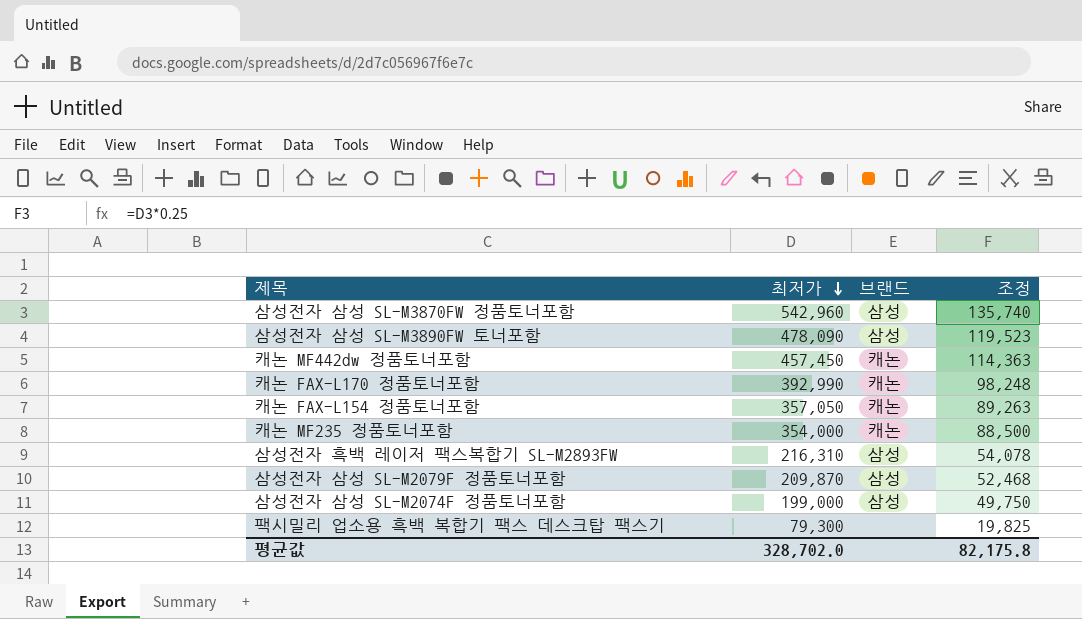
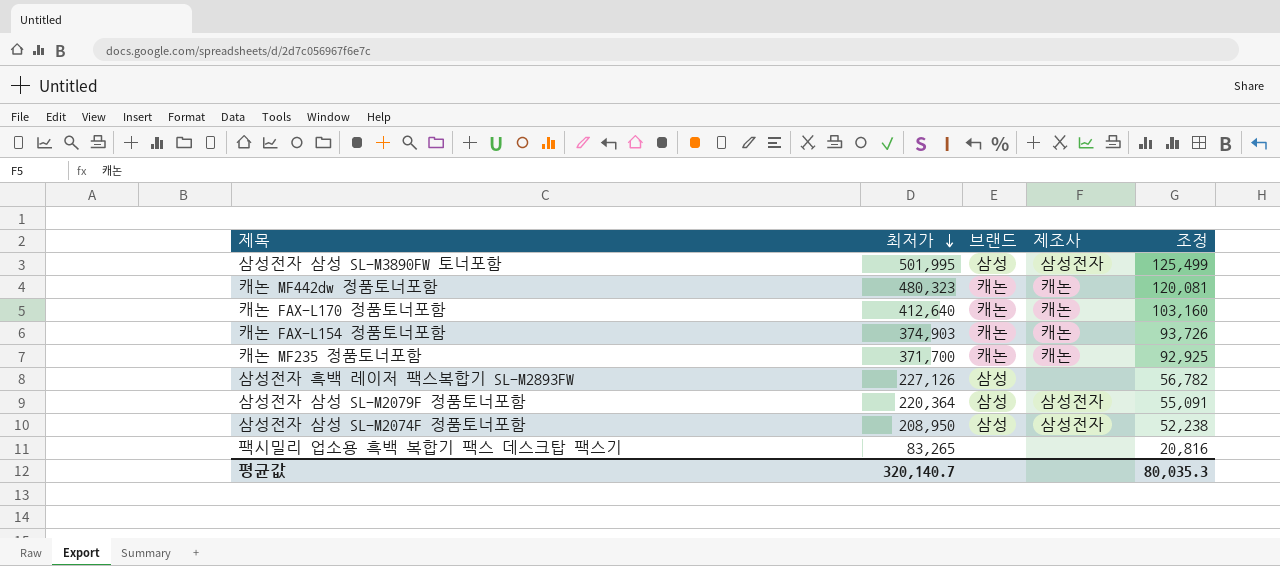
column 제조사 | position: none -> 4
row 삼성전자 삼성 SL-M3870FW 정품토너포함: 542,960 | 삼성 | 135,740 -> none
삼성전자 삼성 SL-M3890FW 토너포함 | 최저가: 478,090 -> 501,995
삼성전자 삼성 SL-M3890FW 토너포함 | 조정: 119,523 -> 125,499
캐논 MF442dw 정품토너포함 | 최저가: 457,450 -> 480,323
캐논 MF442dw 정품토너포함 | 조정: 114,363 -> 120,081
캐논 FAX-L170 정품토너포함 | 최저가: 392,990 -> 412,640
캐논 FAX-L170 정품토너포함 | 조정: 98,248 -> 103,160
캐논 FAX-L154 정품토너포함 | 최저가: 357,050 -> 374,903
캐논 FAX-L154 정품토너포함 | 조정: 89,263 -> 93,726
캐논 MF235 정품토너포함 | 최저가: 354,000 -> 371,700
캐논 MF235 정품토너포함 | 조정: 88,500 -> 92,925
삼성전자 흑백 레이저 팩스복합기 SL-M2893FW | 최저가: 216,310 -> 227,126
삼성전자 흑백 레이저 팩스복합기 SL-M2893FW | 조정: 54,078 -> 56,782
삼성전자 삼성 SL-M2079F 정품토너포함 | 최저가: 209,870 -> 220,364
삼성전자 삼성 SL-M2079F 정품토너포함 | 조정: 52,468 -> 55,091
삼성전자 삼성 SL-M2074F 정품토너포함 | 최저가: 199,000 -> 208,950
삼성전자 삼성 SL-M2074F 정품토너포함 | 조정: 49,750 -> 52,238
팩시밀리 업소용 흑백 복합기 팩스 데스크탑 팩스기 | 최저가: 79,300 -> 83,265
팩시밀리 업소용 흑백 복합기 팩스 데스크탑 팩스기 | 조정: 19,825 -> 20,816
평균값 | 최저가: 328,702.0 -> 320,140.7
평균값 | 조정: 82,175.8 -> 80,035.3

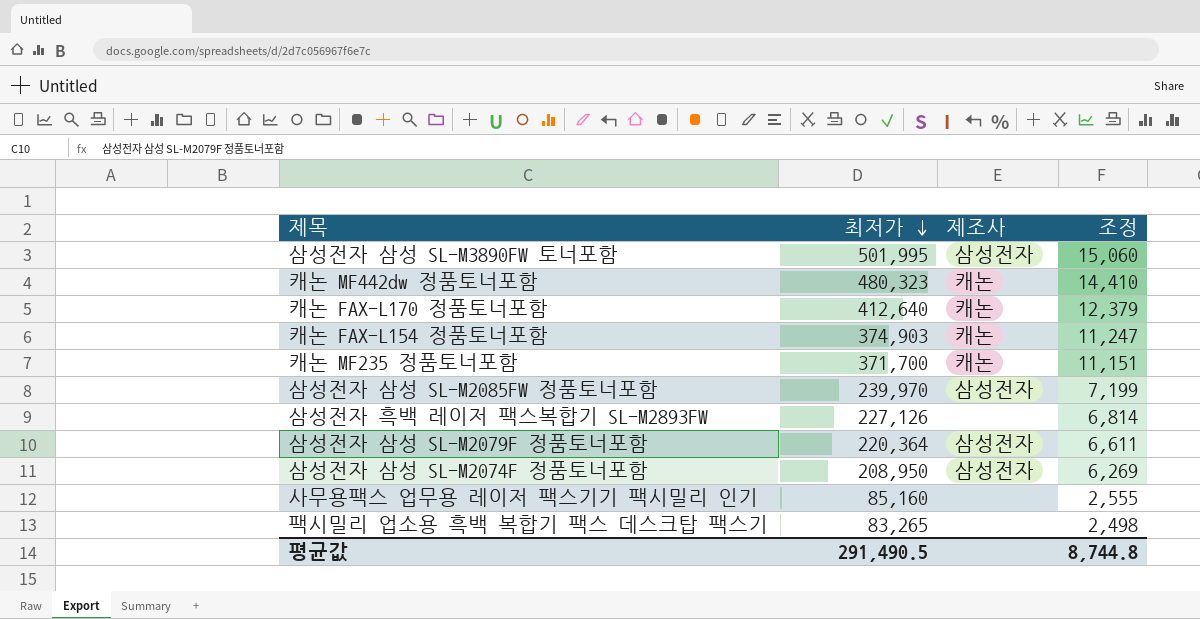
column 브랜드 | position: 3 -> none
column 조정 | formula: [최저가] * 0.25 -> [최저가] * 0.03
row 삼성전자 삼성 SL-M2085FW 정품토너포함: none -> 239,970 | 삼성전자 | 7,199
row 사무용팩스 업무용 레이저 팩스기기 팩시밀리 인기: none -> 85,160 | none | 2,555
평균값 | 최저가: 320,140.7 -> 291,490.5
평균값 | 조정: 80,035.3 -> 8,744.8

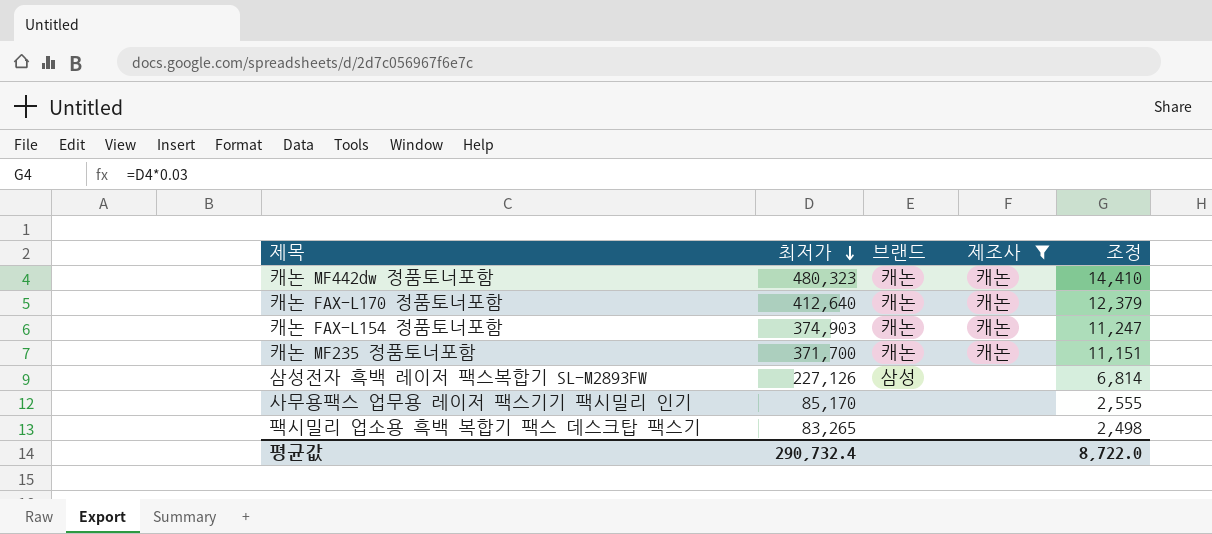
filter: none -> 제조사 != 삼성전자
column 브랜드 | position: none -> 3
사무용팩스 업무용 레이저 팩스기기 팩시밀리 인기 | 최저가: 85,160 -> 85,170
평균값 | 최저가: 291,490.5 -> 290,732.4
평균값 | 조정: 8,744.8 -> 8,722.0

